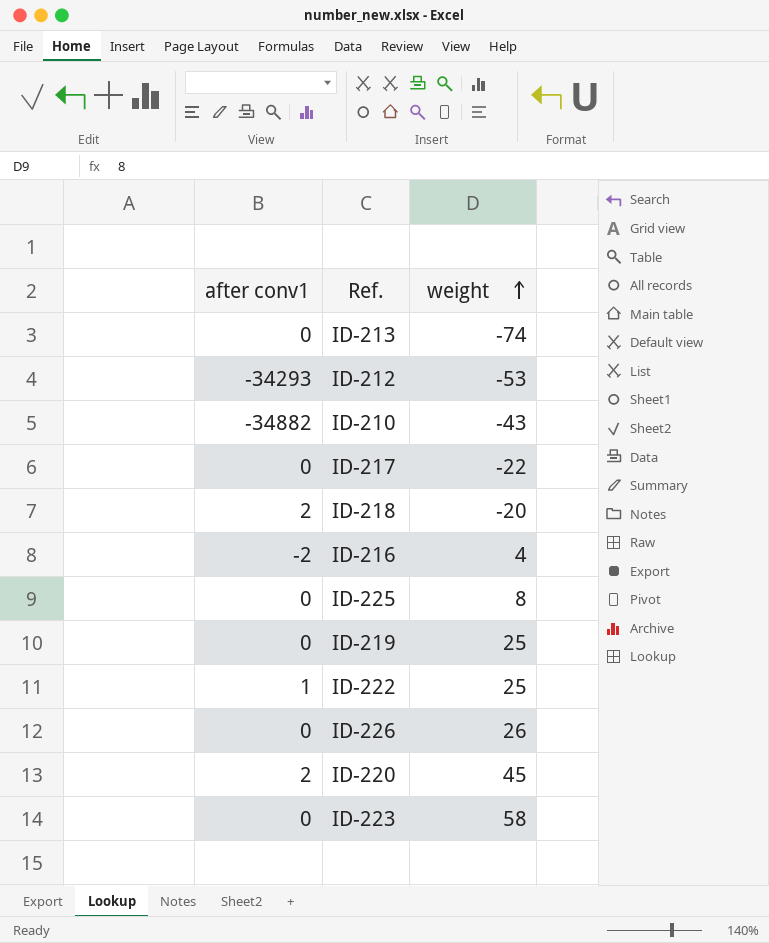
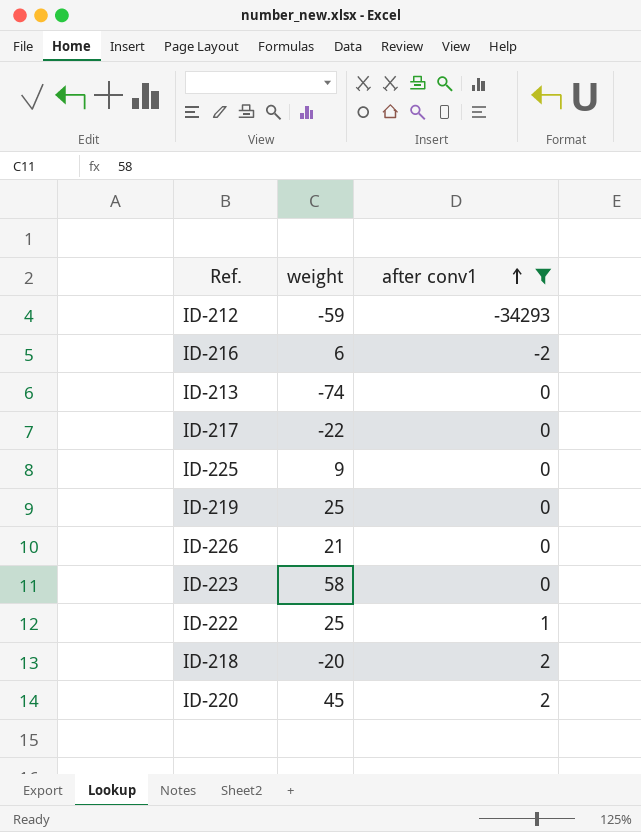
filter: none -> after conv1 != -34882
row order: weight ascending -> after conv1 ascending
column after conv1 | position: 1 -> 3
ID-212 | weight: -53 -> -59
ID-216 | weight: 4 -> 6
ID-225 | weight: 8 -> 9
ID-226 | weight: 26 -> 21

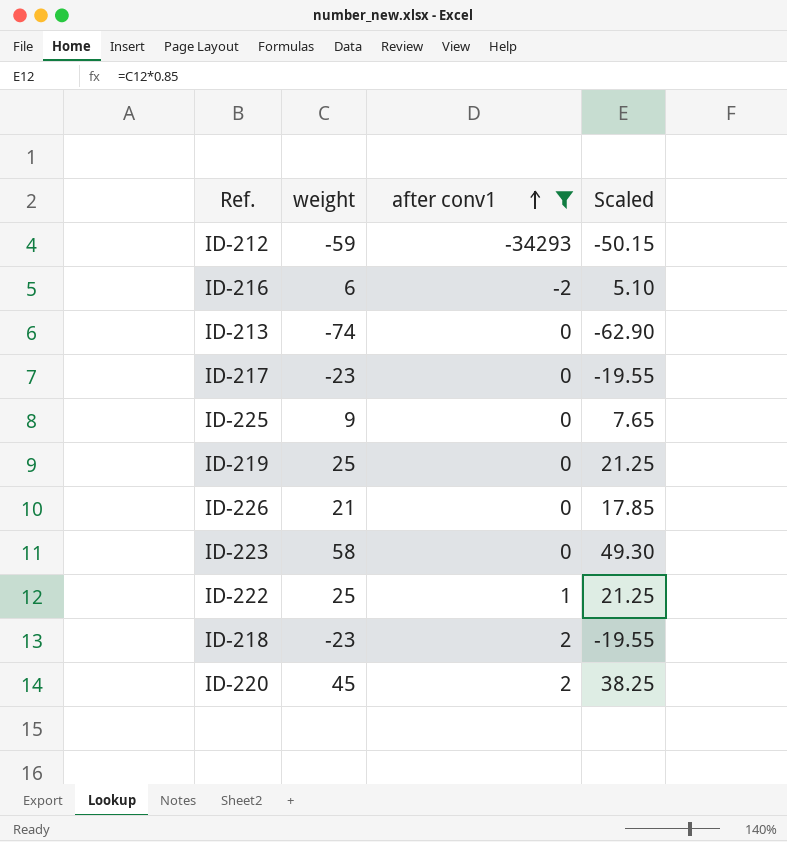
column Scaled | formula: none -> [weight] * 0.85
ID-217 | weight: -22 -> -23
ID-218 | weight: -20 -> -23

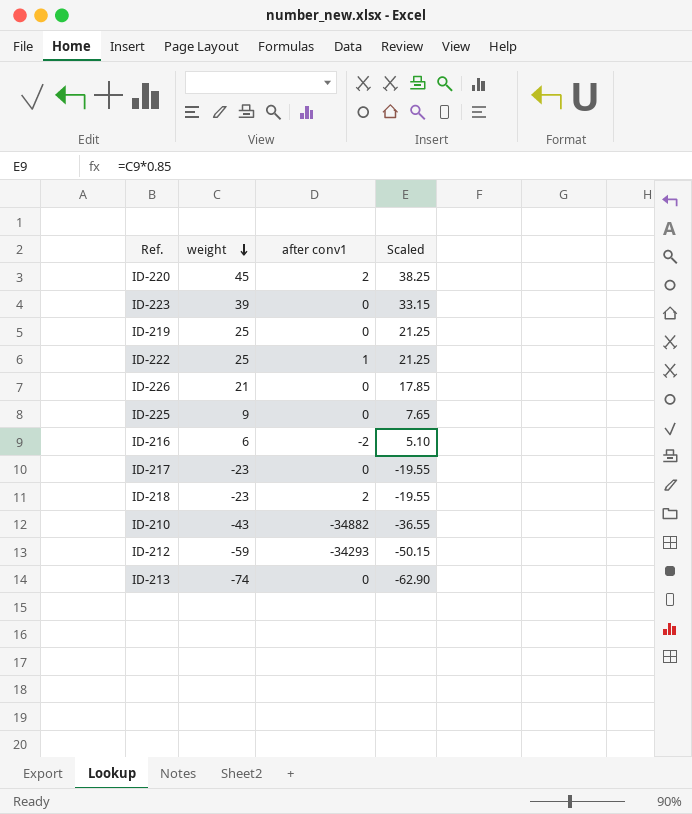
filter: after conv1 != -34882 -> none
row order: after conv1 ascending -> weight descending
ID-223 | weight: 58 -> 39
ID-223 | Scaled: 49.30 -> 33.15

